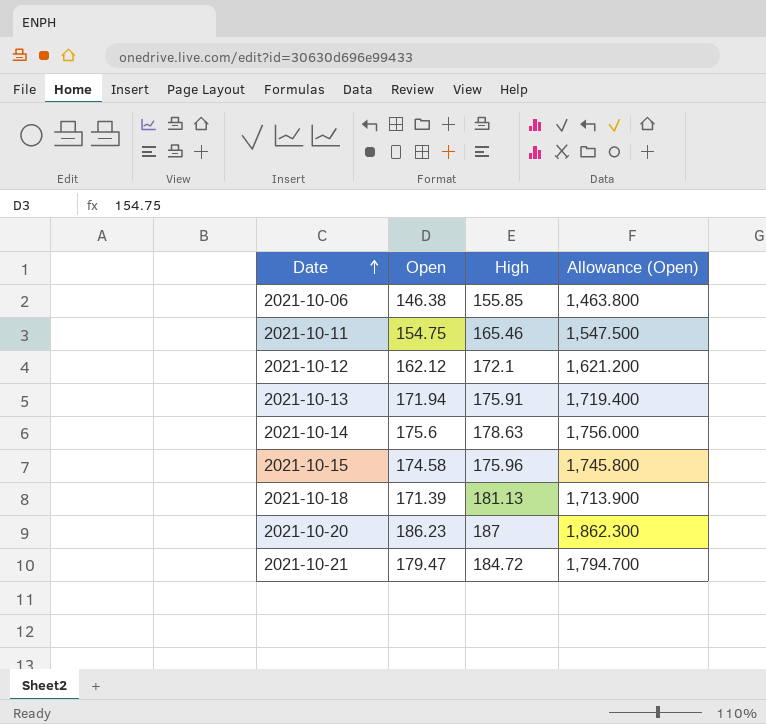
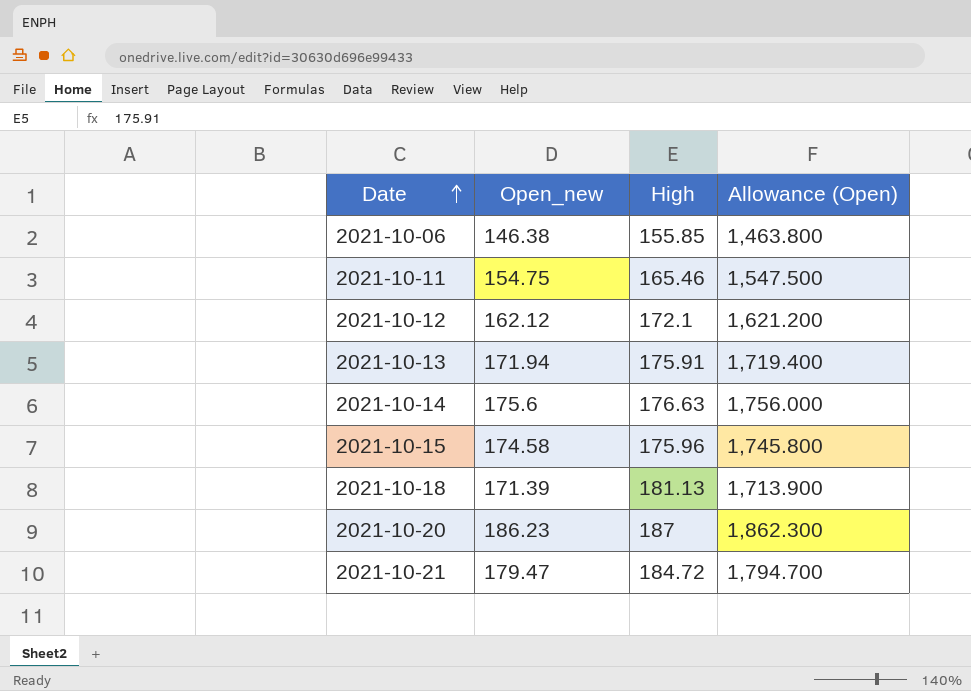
column name: Open -> Open_new
2021-10-14 | High: 178.63 -> 176.63

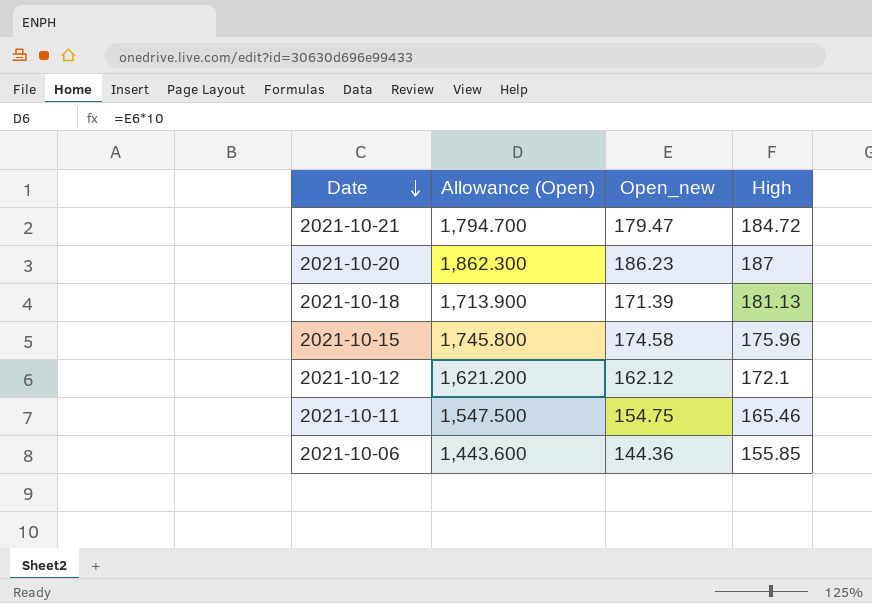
row order: Date ascending -> Date descending
column Allowance (Open) | position: 4 -> 2
row 2021-10-13: 171.94 | 175.91 | 1,719.400 -> none
row 2021-10-14: 175.6 | 176.63 | 1,756.000 -> none
2021-10-06 | Allowance (Open): 1,463.800 -> 1,443.600
2021-10-06 | Open_new: 146.38 -> 144.36

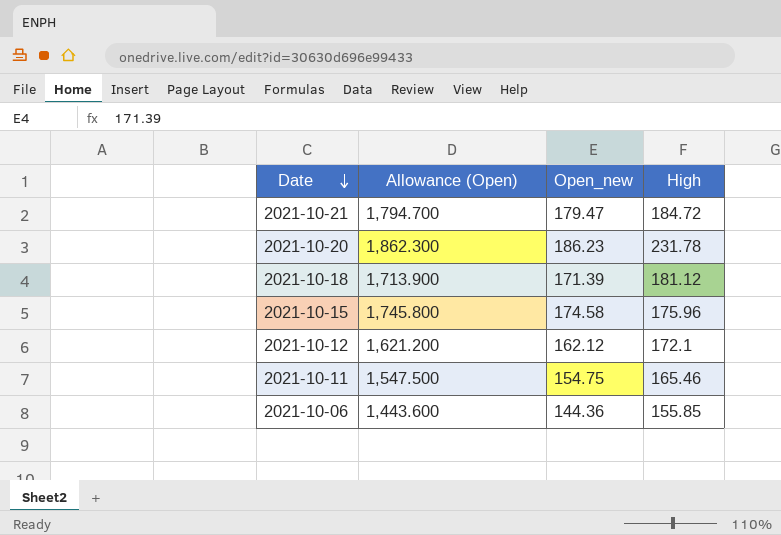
2021-10-20 | High: 187 -> 231.78
2021-10-18 | High: 181.13 -> 181.12

